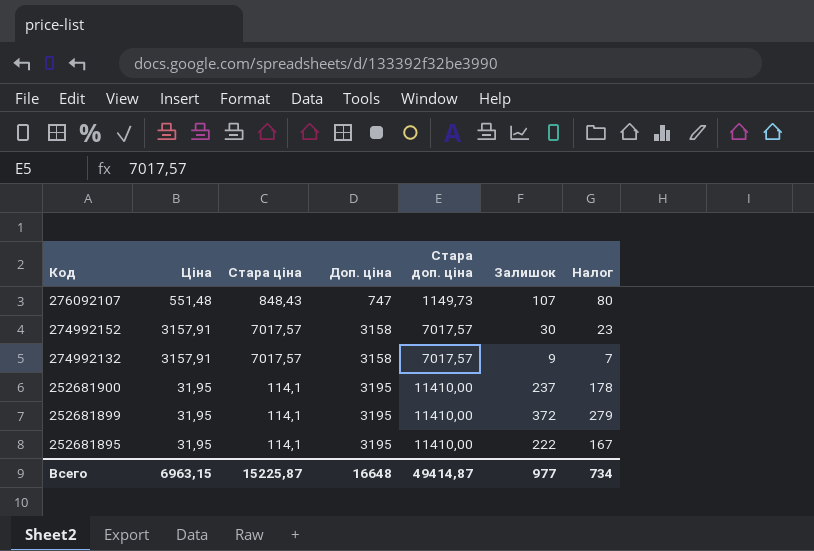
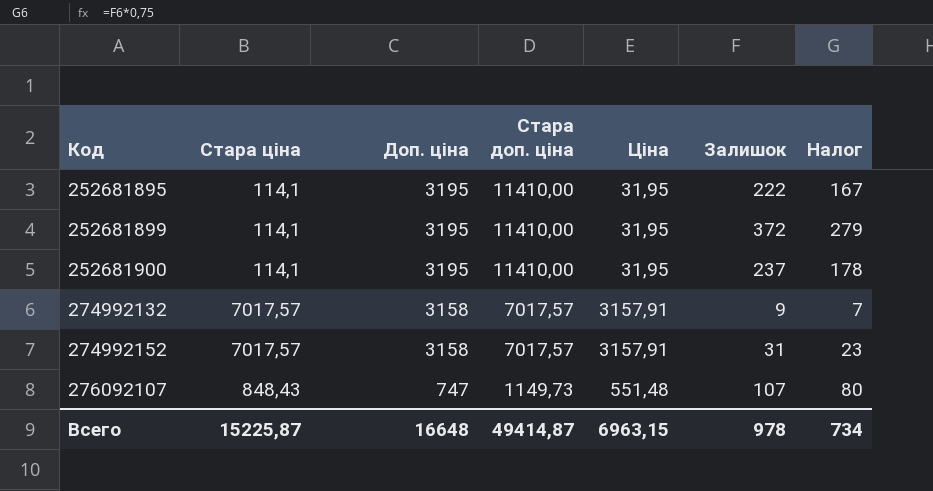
row order: Код descending -> Код ascending
column Ціна | position: 2 -> 5
274992152 | Залишок: 30 -> 31
Всего | Залишок: 977 -> 978

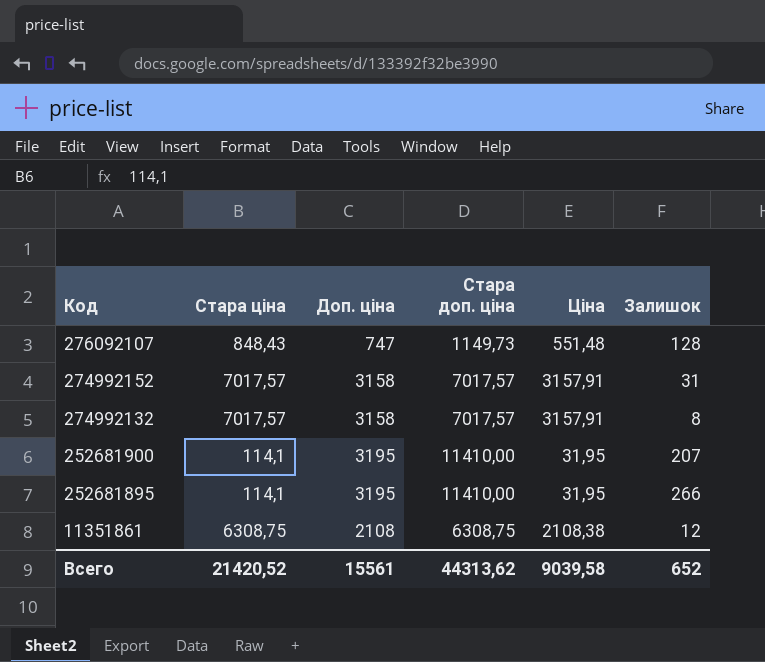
row order: Код ascending -> Код descending
column Налог | formula: [Залишок] * 0,75 -> none
row 252681899: 114,1 | 3195 | 11410,00 | 31,95 | 372 | 279 -> none
276092107 | Залишок: 107 -> 128
274992132 | Залишок: 9 -> 8
252681900 | Залишок: 237 -> 207
252681895 | Залишок: 222 -> 266
row 11351861: none -> 6308,75 | 2108 | 6308,75 | 2108,38 | 12
Всего | Стара ціна: 15225,87 -> 21420,52
Всего | Доп. ціна: 16648 -> 15561
Всего | Стара доп. ціна: 49414,87 -> 44313,62
Всего | Ціна: 6963,15 -> 9039,58
Всего | Залишок: 978 -> 652

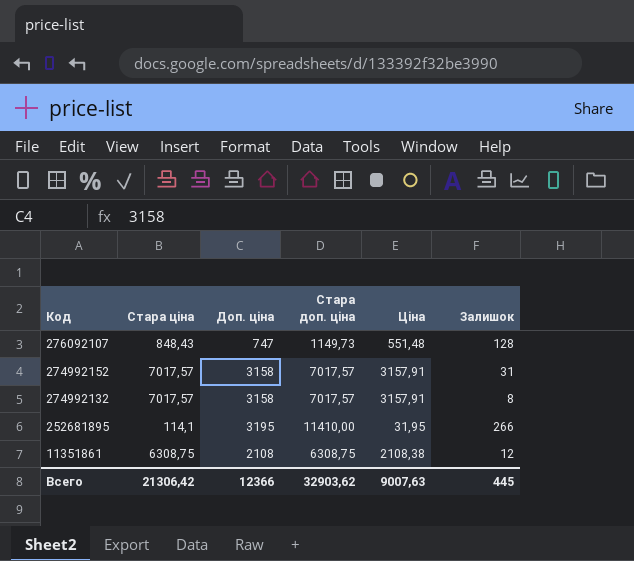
row 252681900: 114,1 | 3195 | 11410,00 | 31,95 | 207 -> none
Всего | Стара ціна: 21420,52 -> 21306,42
Всего | Доп. ціна: 15561 -> 12366
Всего | Стара доп. ціна: 44313,62 -> 32903,62
Всего | Ціна: 9039,58 -> 9007,63
Всего | Залишок: 652 -> 445

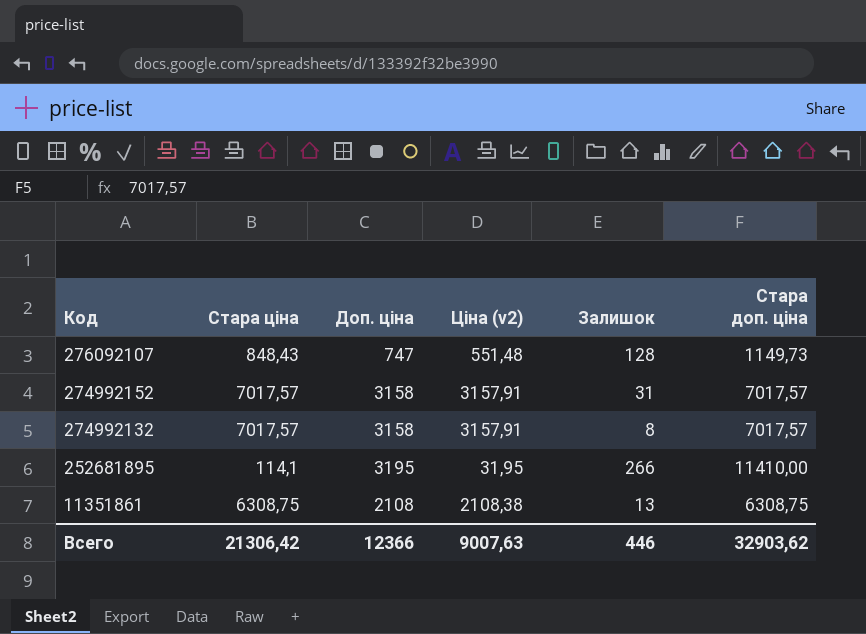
column name: Ціна -> Ціна (v2)
column Стара доп. ціна | position: 4 -> 6
11351861 | Залишок: 12 -> 13
Всего | Залишок: 445 -> 446

